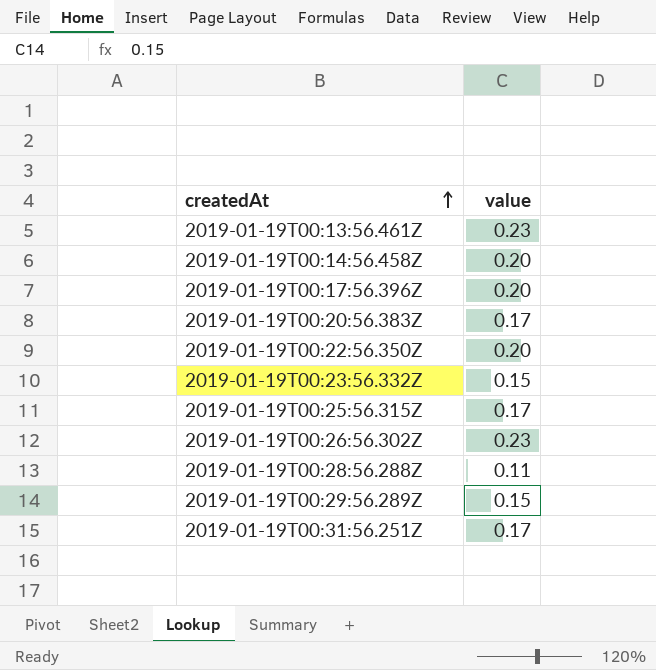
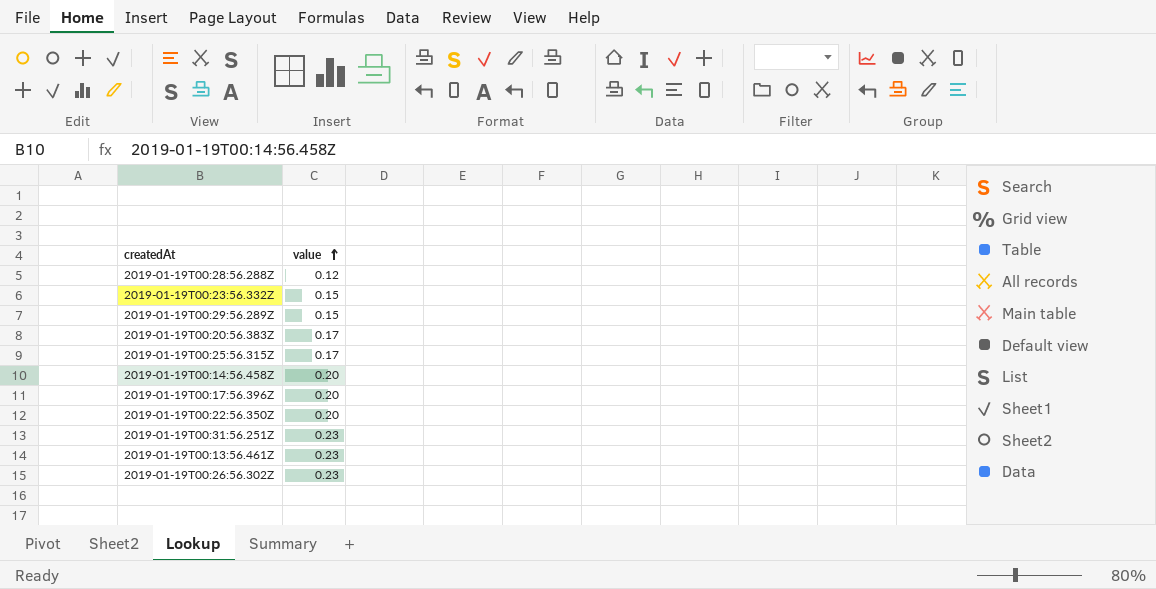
row order: createdAt ascending -> value ascending
2019-01-19T00:28:56.288Z | value: 0.11 -> 0.12
2019-01-19T00:31:56.251Z | value: 0.17 -> 0.23

